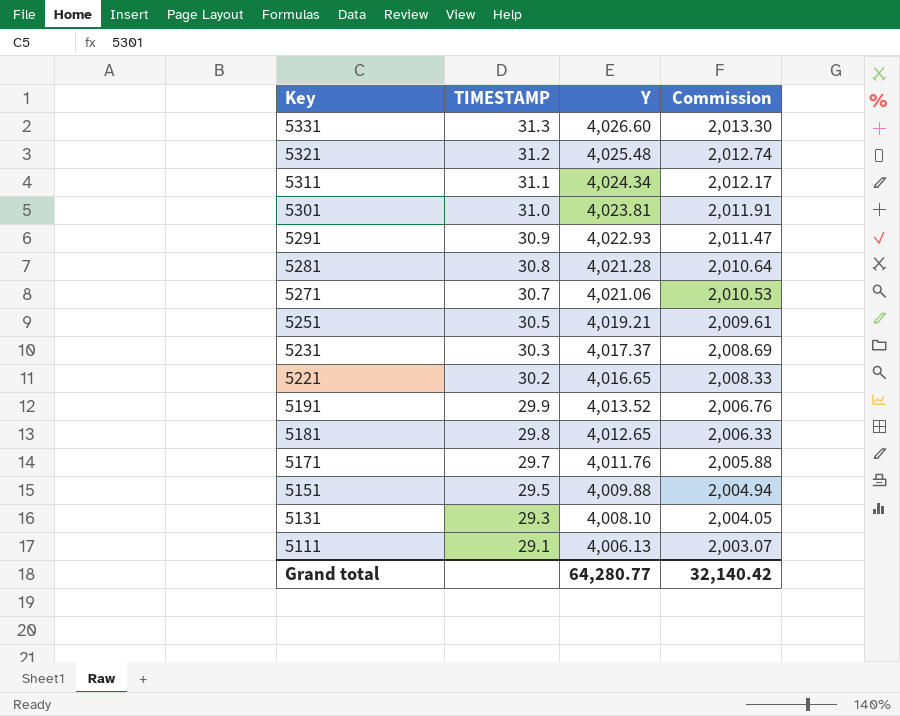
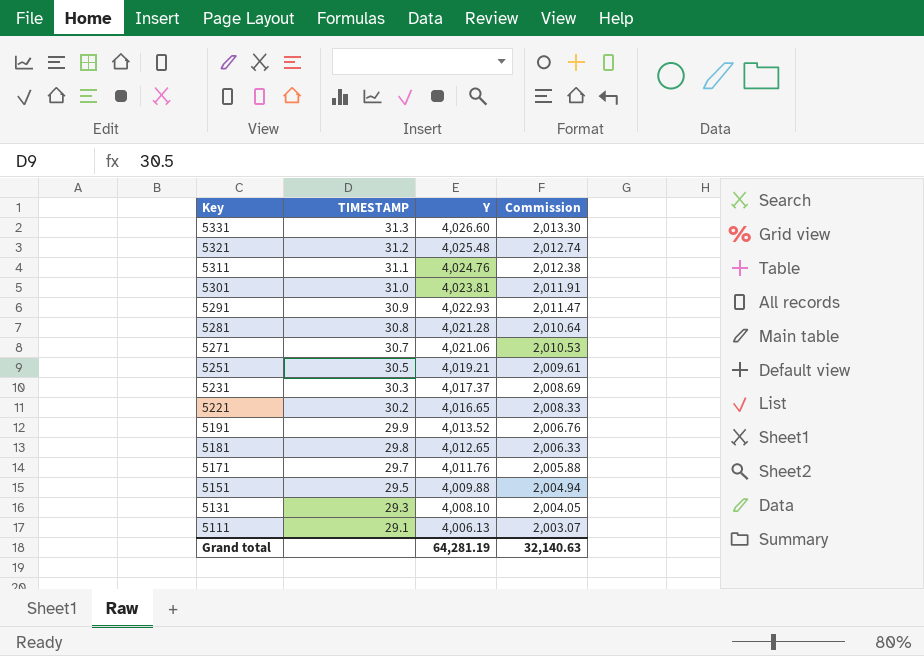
5311 | Y: 4,024.34 -> 4,024.76
5311 | Commission: 2,012.17 -> 2,012.38
Grand total | Y: 64,280.77 -> 64,281.19
Grand total | Commission: 32,140.42 -> 32,140.63

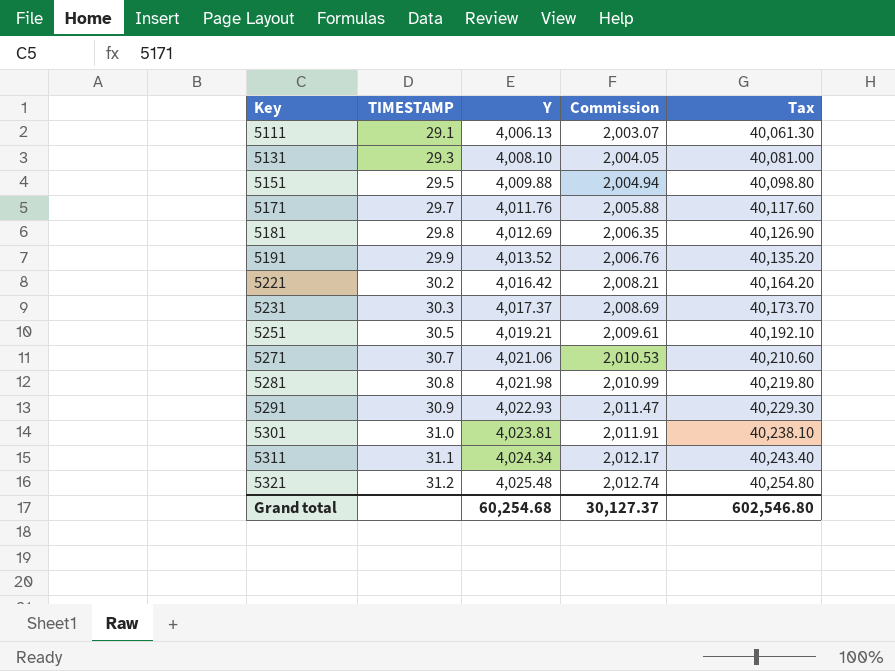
row order: Key descending -> Key ascending
column Tax | formula: none -> [Y] * 10
row 5331: 31.3 | 4,026.60 | 2,013.30 -> none
5181 | Y: 4,012.65 -> 4,012.69
5181 | Commission: 2,006.33 -> 2,006.35
5221 | Y: 4,016.65 -> 4,016.42
5221 | Commission: 2,008.33 -> 2,008.21
5281 | Y: 4,021.28 -> 4,021.98
5281 | Commission: 2,010.64 -> 2,010.99
5311 | Y: 4,024.76 -> 4,024.34
5311 | Commission: 2,012.38 -> 2,012.17
Grand total | Y: 64,281.19 -> 60,254.68
Grand total | Commission: 32,140.63 -> 30,127.37

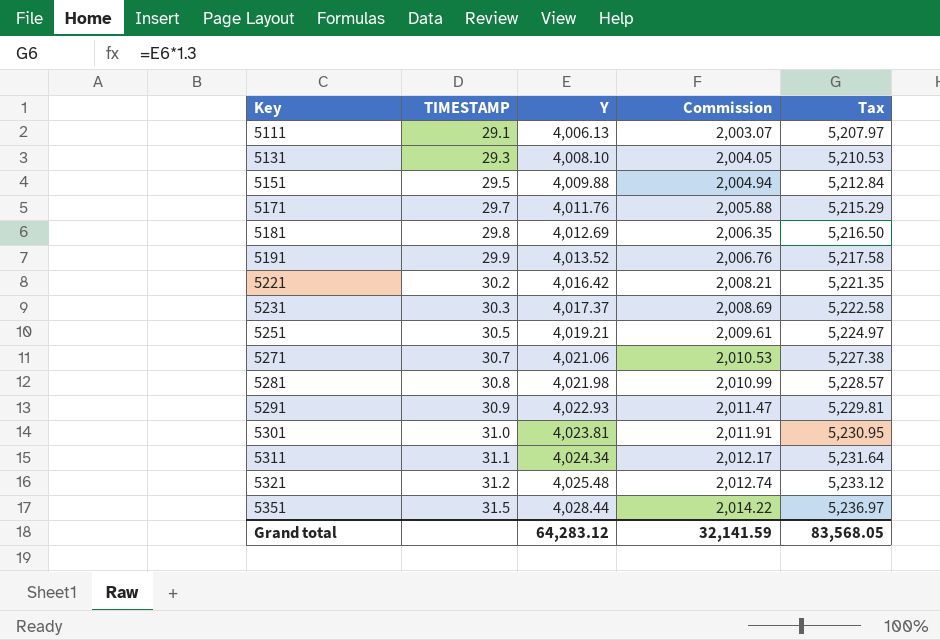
column Tax | formula: [Y] * 10 -> [Y] * 1.3
row 5351: none -> 31.5 | 4,028.44 | 2,014.22 | 5,236.97
Grand total | Y: 60,254.68 -> 64,283.12
Grand total | Commission: 30,127.37 -> 32,141.59
Grand total | Tax: 602,546.80 -> 83,568.05

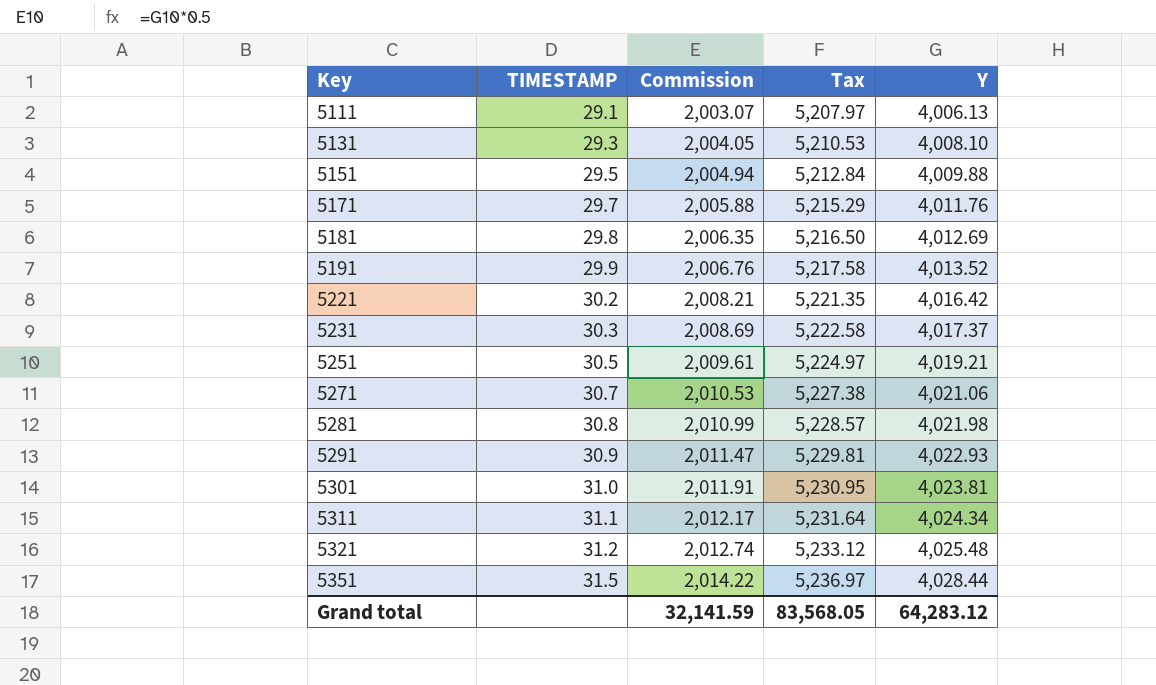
column Y | position: 3 -> 5

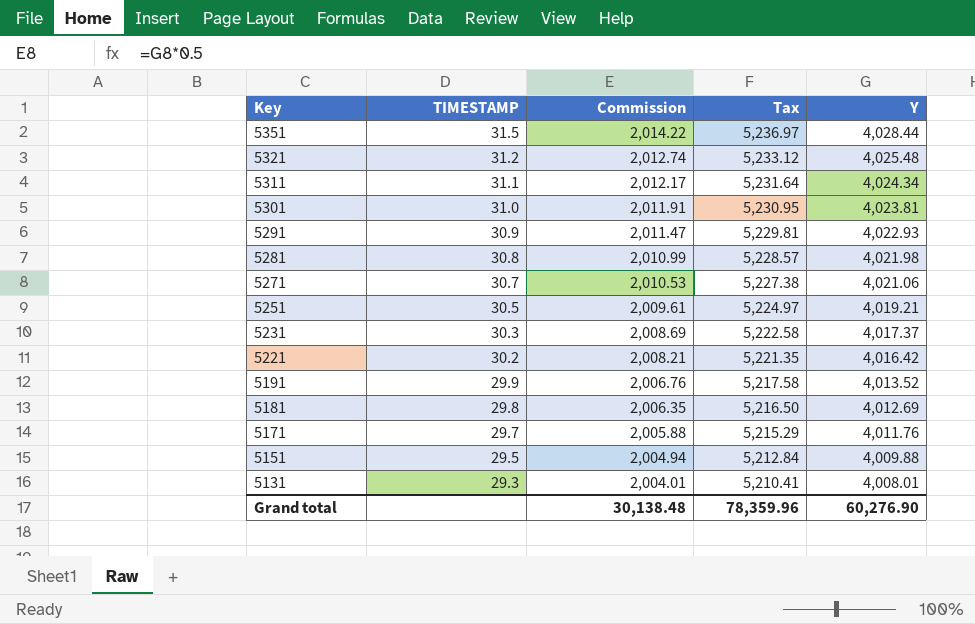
row order: Key ascending -> Key descending
row 5111: 29.1 | 2,003.07 | 5,207.97 | 4,006.13 -> none
5131 | Commission: 2,004.05 -> 2,004.01
5131 | Tax: 5,210.53 -> 5,210.41
5131 | Y: 4,008.10 -> 4,008.01
Grand total | Commission: 32,141.59 -> 30,138.48
Grand total | Tax: 83,568.05 -> 78,359.96
Grand total | Y: 64,283.12 -> 60,276.90

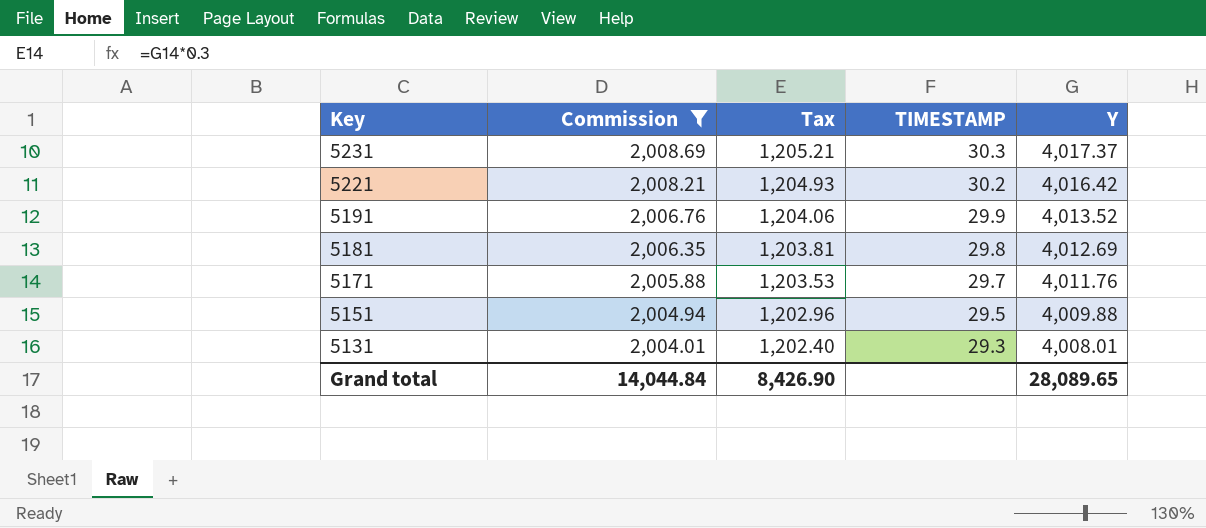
filter: none -> Commission <= 2,008.69
column Tax | formula: [Y] * 1.3 -> [Y] * 0.3
column TIMESTAMP | position: 2 -> 4
Grand total | Commission: 30,138.48 -> 14,044.84
Grand total | Tax: 78,359.96 -> 8,426.90
Grand total | Y: 60,276.90 -> 28,089.65

